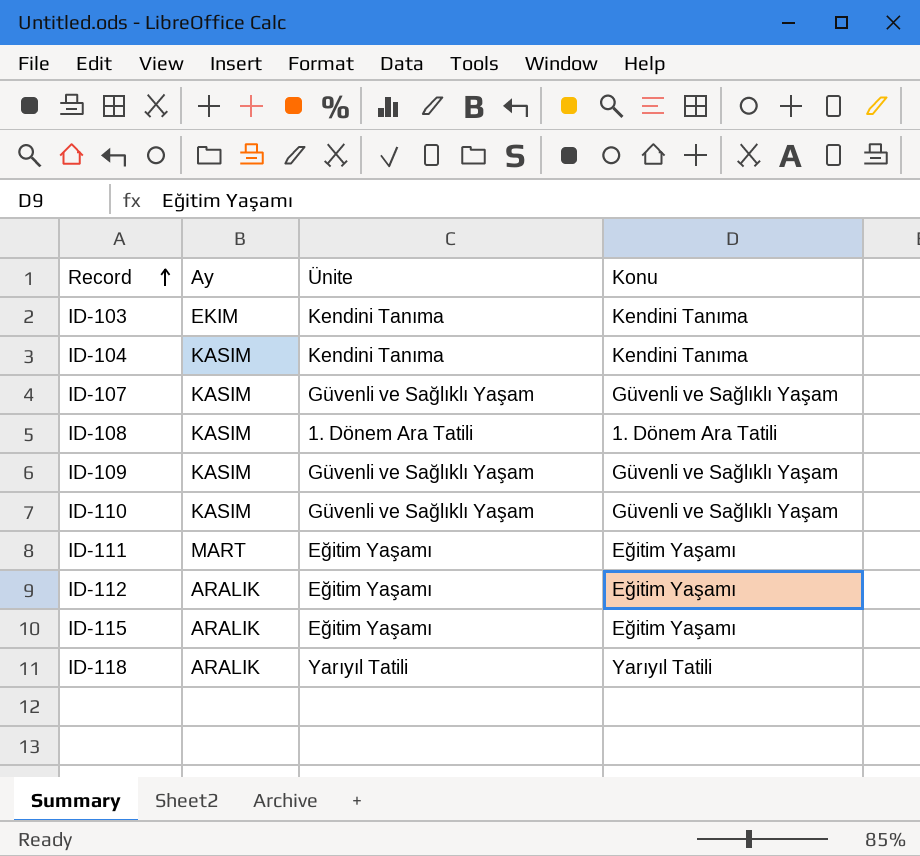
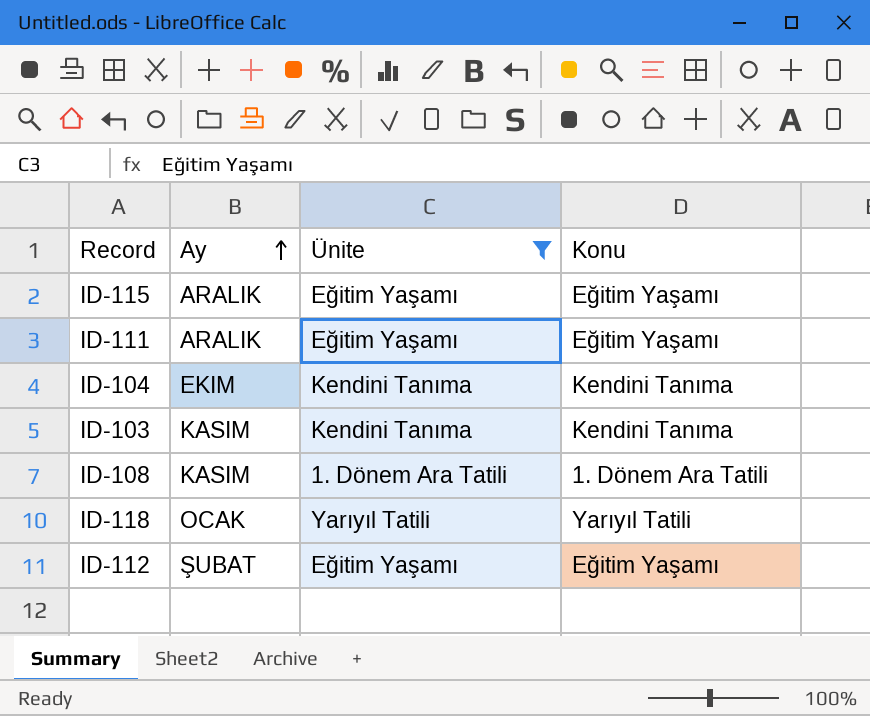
filter: none -> Ünite != Güvenli ve Sağlıklı Yaşam
row order: Record ascending -> Ay ascending
ID-111 | Ay: MART -> ARALIK
ID-104 | Ay: KASIM -> EKIM
ID-103 | Ay: EKIM -> KASIM
ID-118 | Ay: ARALIK -> OCAK
ID-112 | Ay: ARALIK -> ŞUBAT

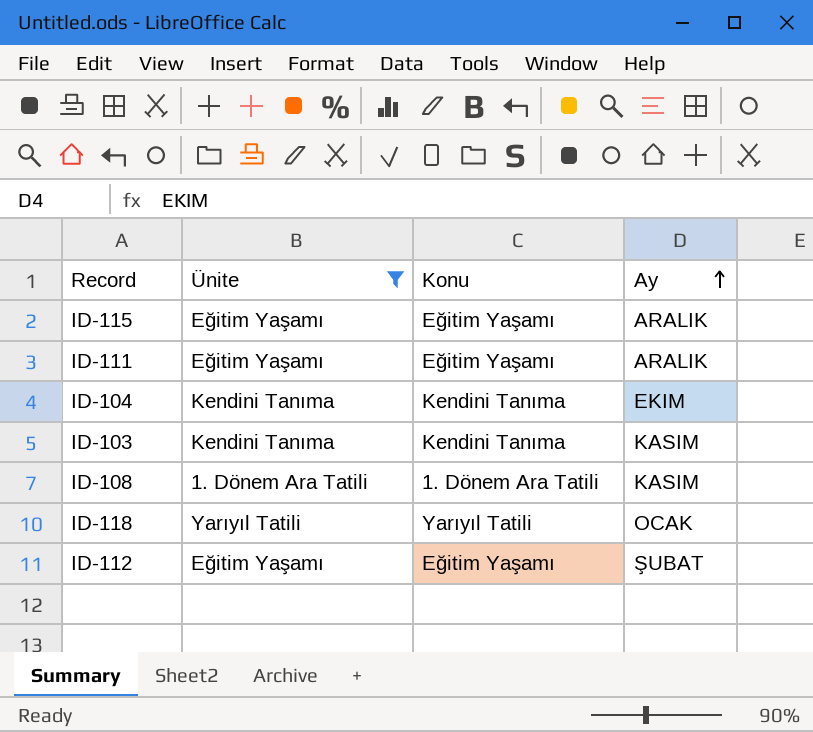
column Ay | position: 2 -> 4

